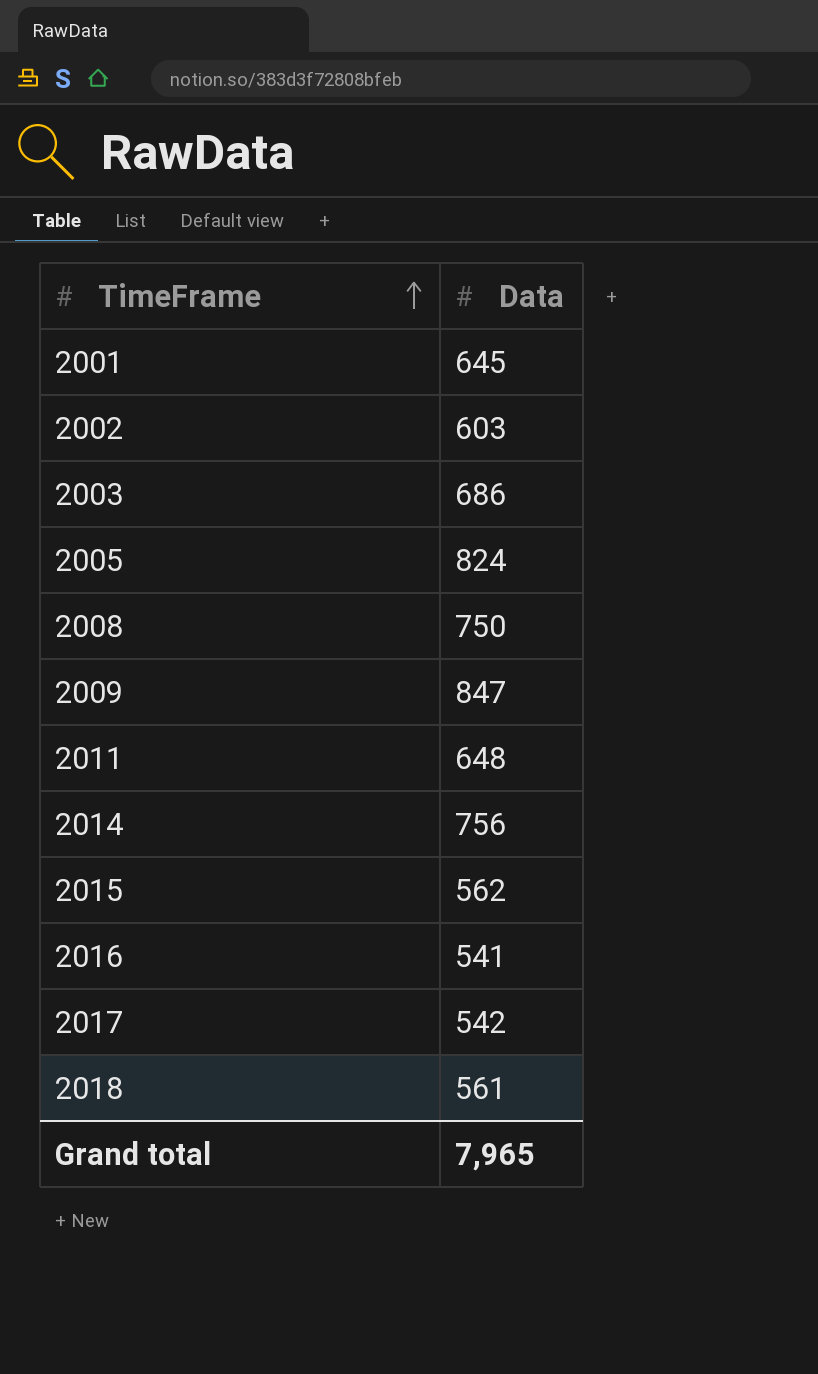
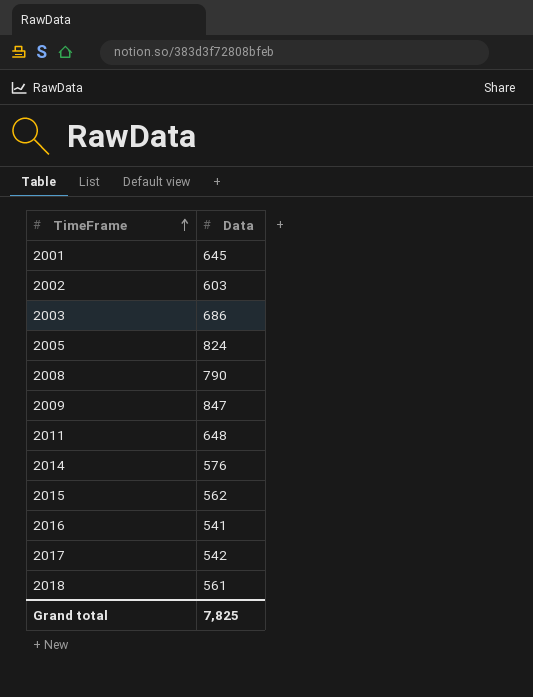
2008 | Data: 750 -> 790
2014 | Data: 756 -> 576
Grand total | Data: 7,965 -> 7,825

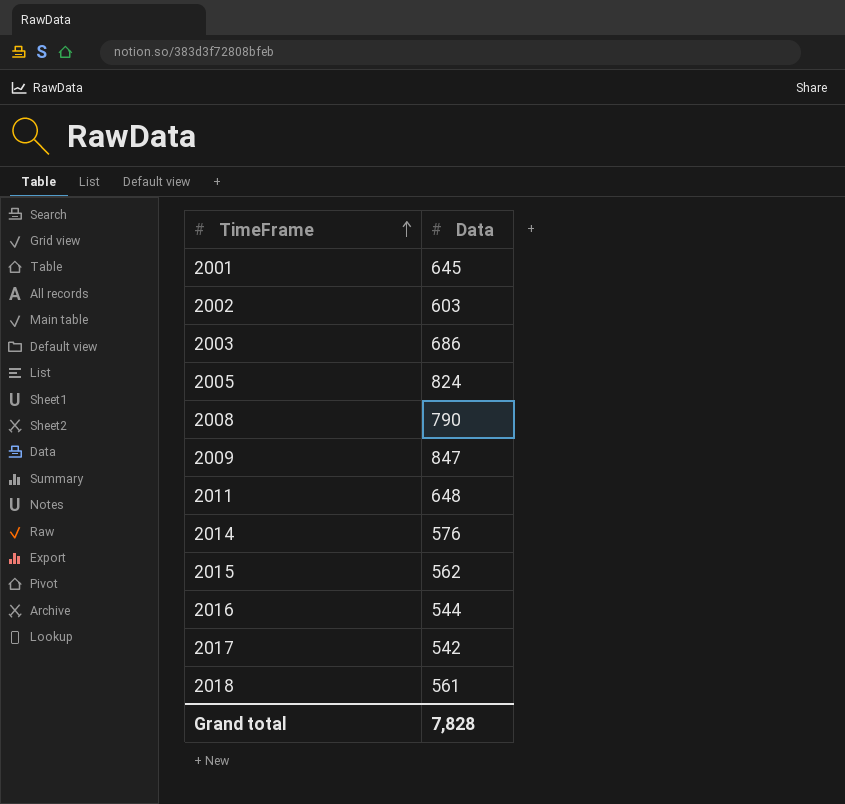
2016 | Data: 541 -> 544
Grand total | Data: 7,825 -> 7,828

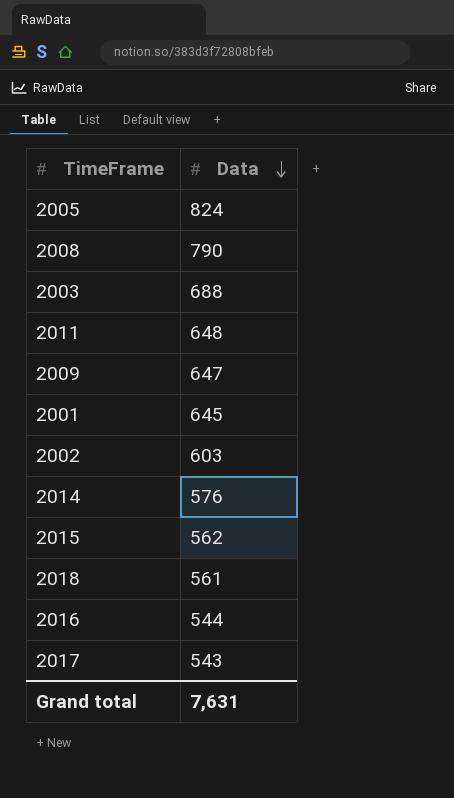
row order: TimeFrame ascending -> Data descending
2003 | Data: 686 -> 688
2009 | Data: 847 -> 647
2017 | Data: 542 -> 543
Grand total | Data: 7,828 -> 7,631

